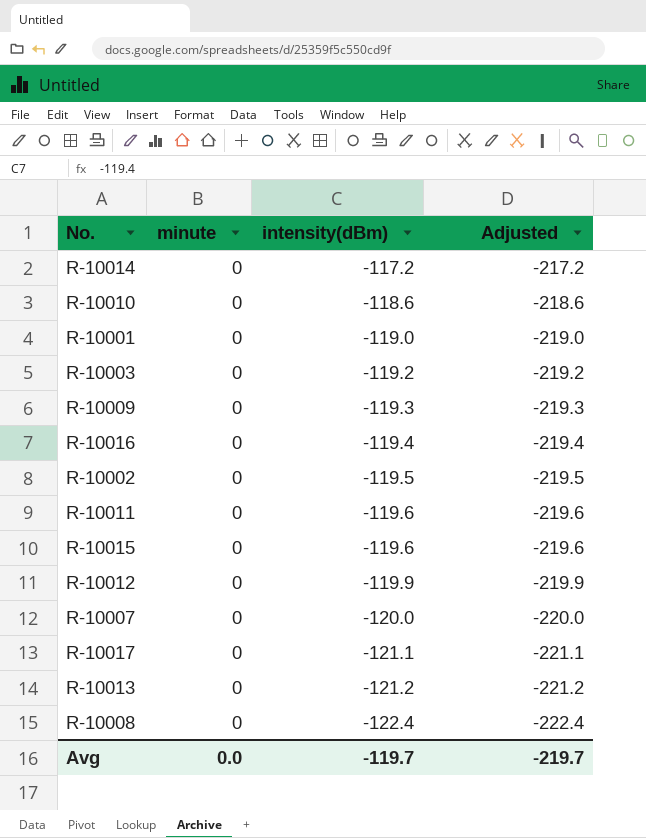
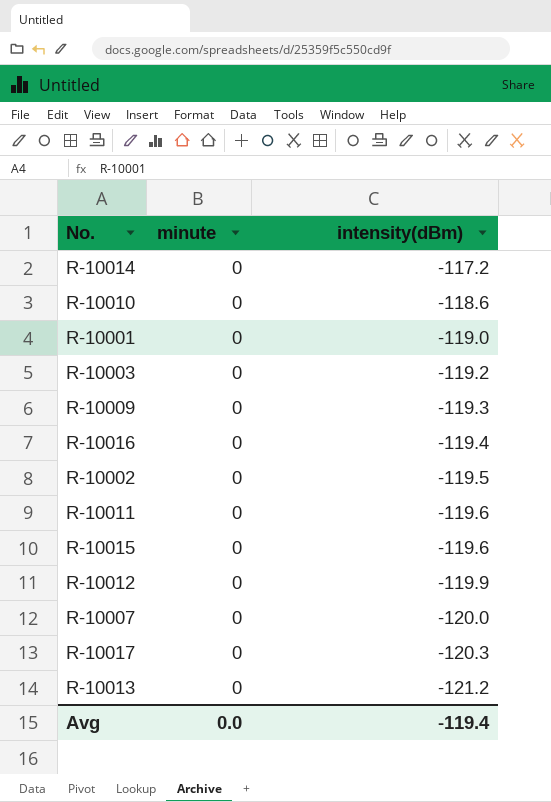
column Adjusted | formula: [intensity(dBm)] - 100 -> none
row R-10008: 0 | -122.4 | -222.4 -> none
R-10017 | intensity(dBm): -121.1 -> -120.3
Avg | intensity(dBm): -119.7 -> -119.4

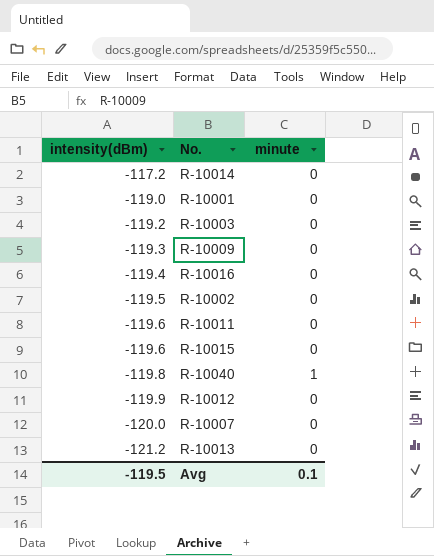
column intensity(dBm) | position: 3 -> 1
row R-10010: 0 | -118.6 -> none
row R-10017: 0 | -120.3 -> none
row R-10040: none -> -119.8 | 1
Avg | intensity(dBm): -119.4 -> -119.5
Avg | minute: 0.0 -> 0.1

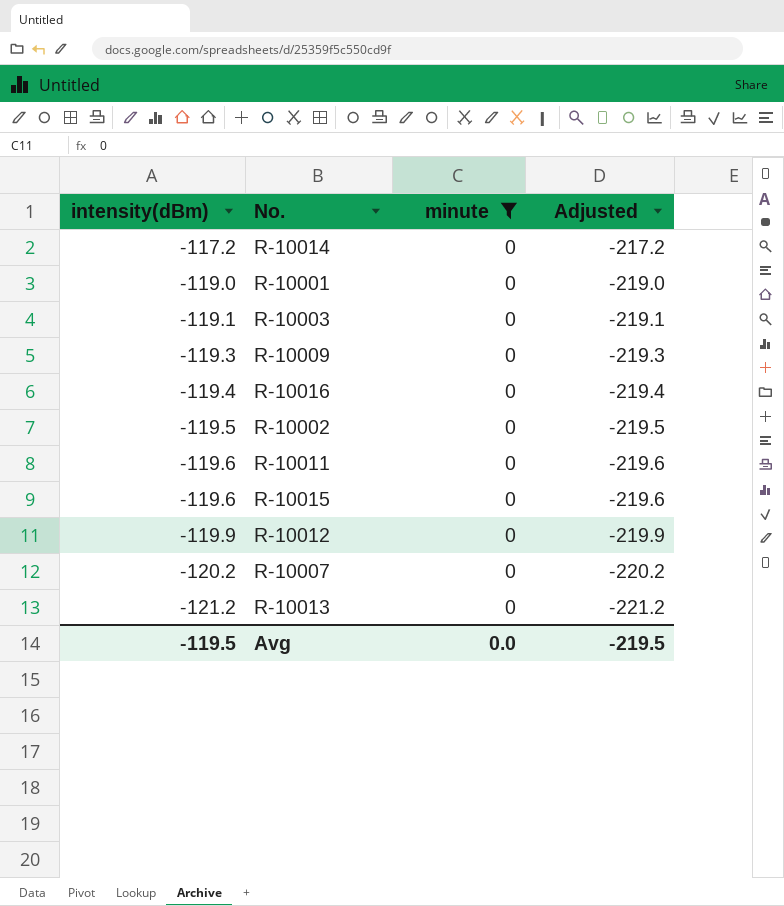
filter: none -> minute = 0
column Adjusted | formula: none -> [intensity(dBm)] - 100
R-10003 | intensity(dBm): -119.2 -> -119.1
R-10007 | intensity(dBm): -120.0 -> -120.2
Avg | minute: 0.1 -> 0.0

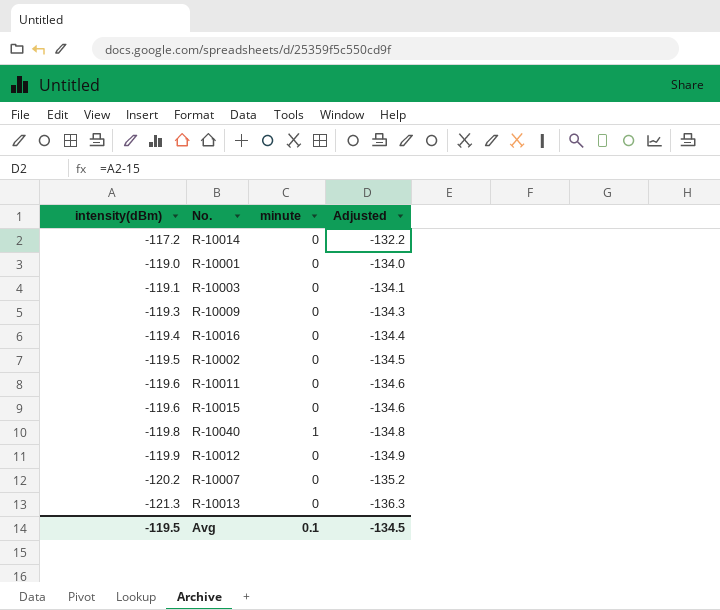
filter: minute = 0 -> none
column Adjusted | formula: [intensity(dBm)] - 100 -> [intensity(dBm)] - 15
R-10013 | intensity(dBm): -121.2 -> -121.3
Avg | minute: 0.0 -> 0.1
Avg | Adjusted: -219.5 -> -134.5

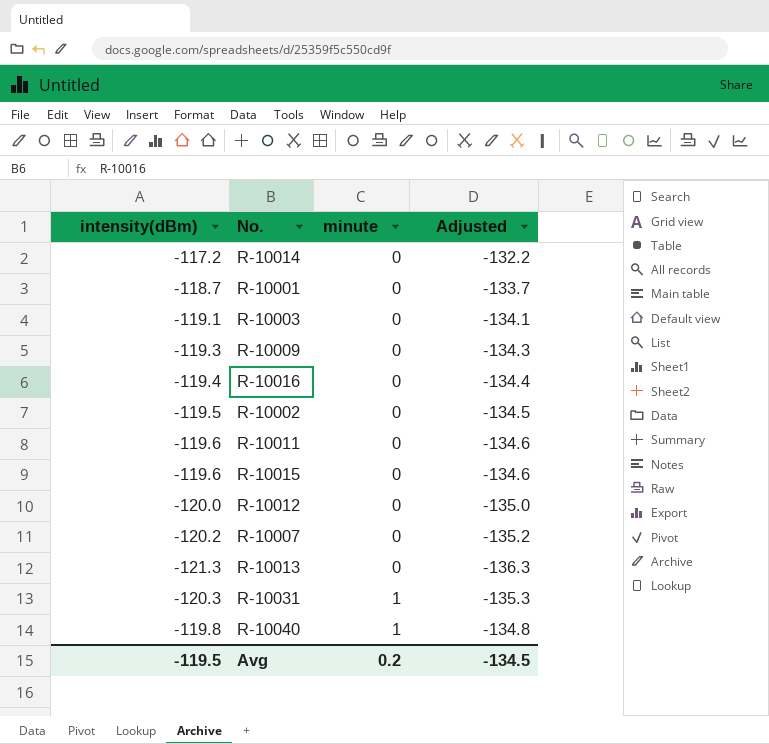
row order: intensity(dBm) descending -> minute ascending
R-10001 | intensity(dBm): -119.0 -> -118.7
R-10001 | Adjusted: -134.0 -> -133.7
R-10012 | intensity(dBm): -119.9 -> -120.0
R-10012 | Adjusted: -134.9 -> -135.0
row R-10031: none -> -120.3 | 1 | -135.3
Avg | minute: 0.1 -> 0.2

